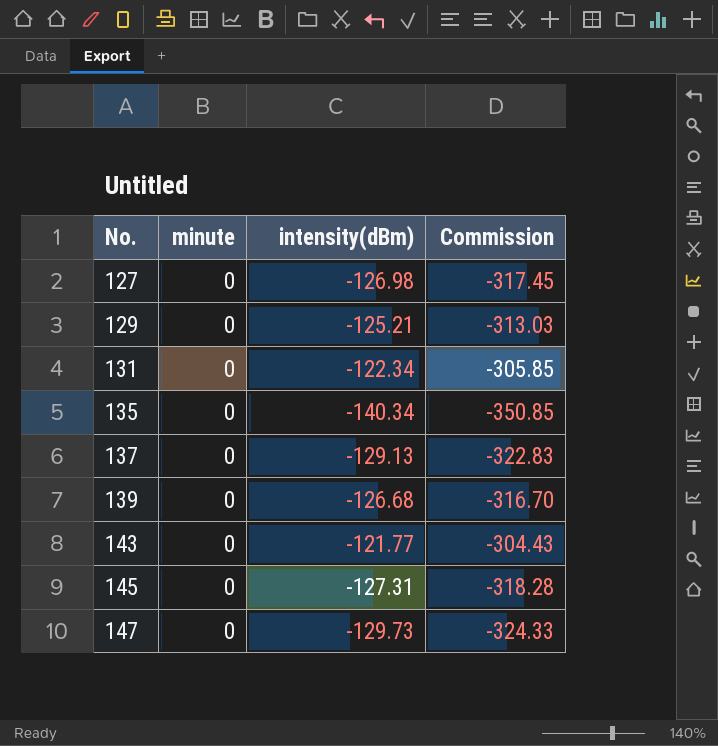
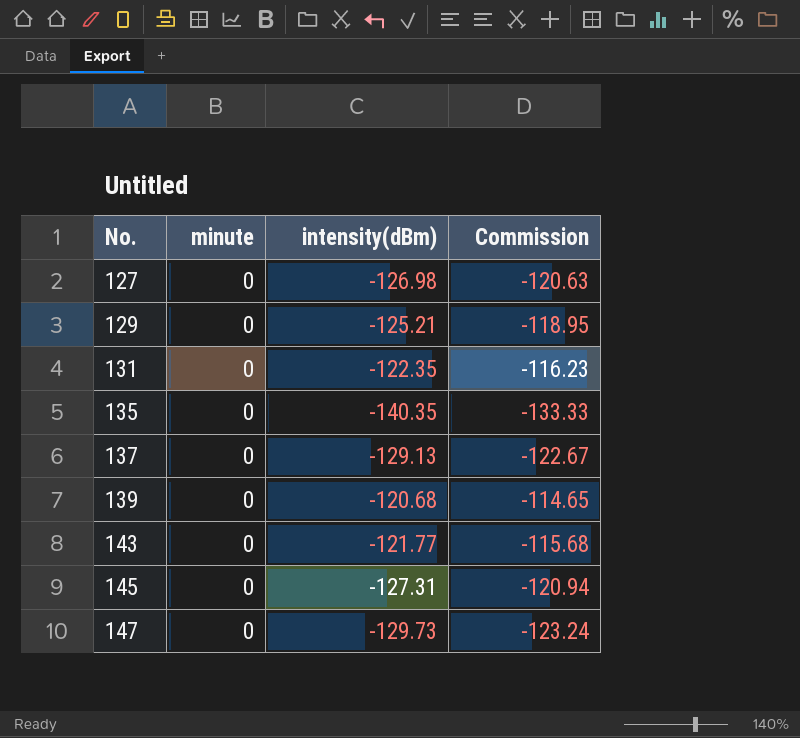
column Commission | formula: [intensity(dBm)] * 2.5 -> [intensity(dBm)] * 0.95
131 | intensity(dBm): -122.34 -> -122.35
135 | intensity(dBm): -140.34 -> -140.35
139 | intensity(dBm): -126.68 -> -120.68

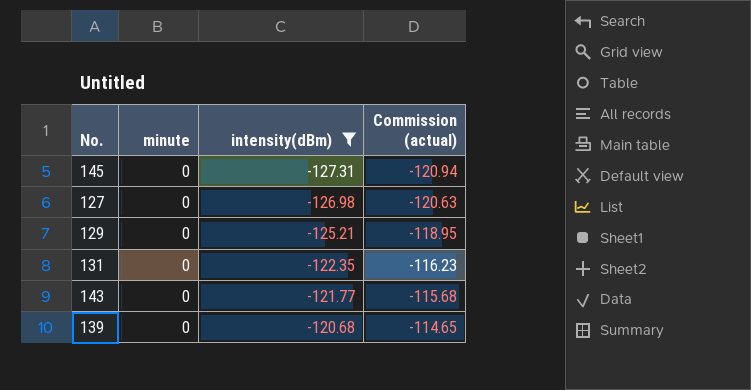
filter: none -> intensity(dBm) >= -127.31
row order: No. ascending -> intensity(dBm) ascending
column name: Commission -> Commission (actual)

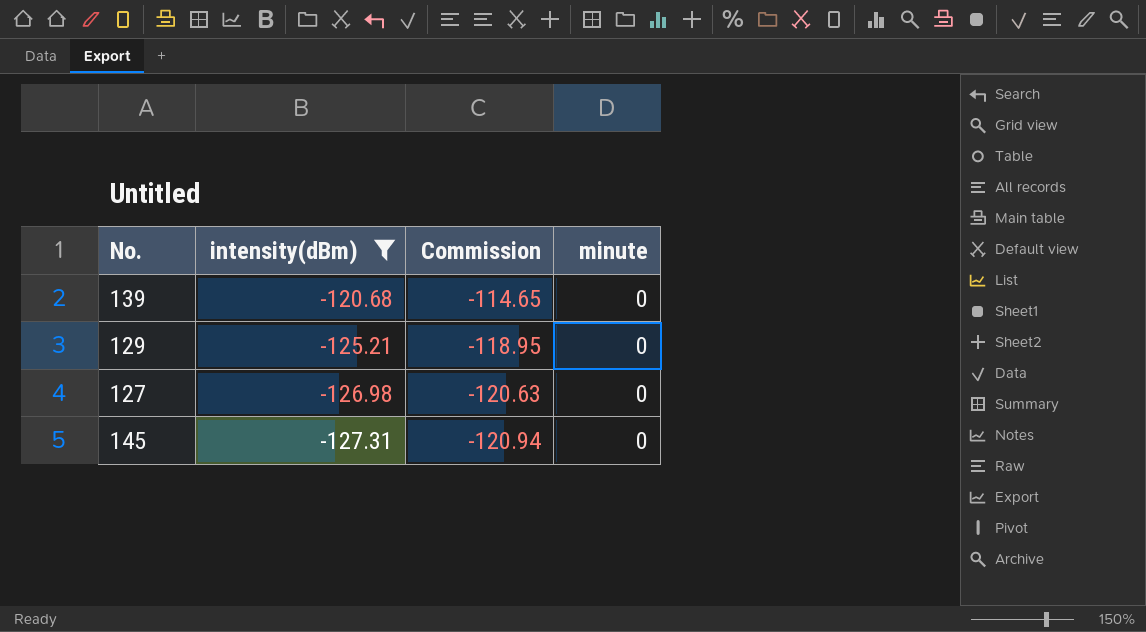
row order: intensity(dBm) ascending -> intensity(dBm) descending
column name: Commission (actual) -> Commission
column minute | position: 2 -> 4
row 131: 0 | -122.35 | -116.23 -> none
row 143: 0 | -121.77 | -115.68 -> none

